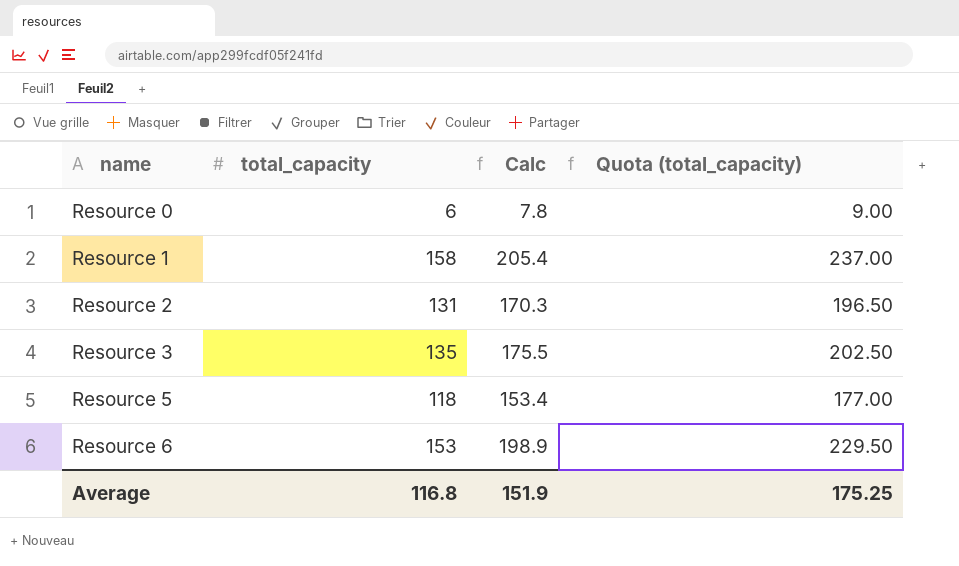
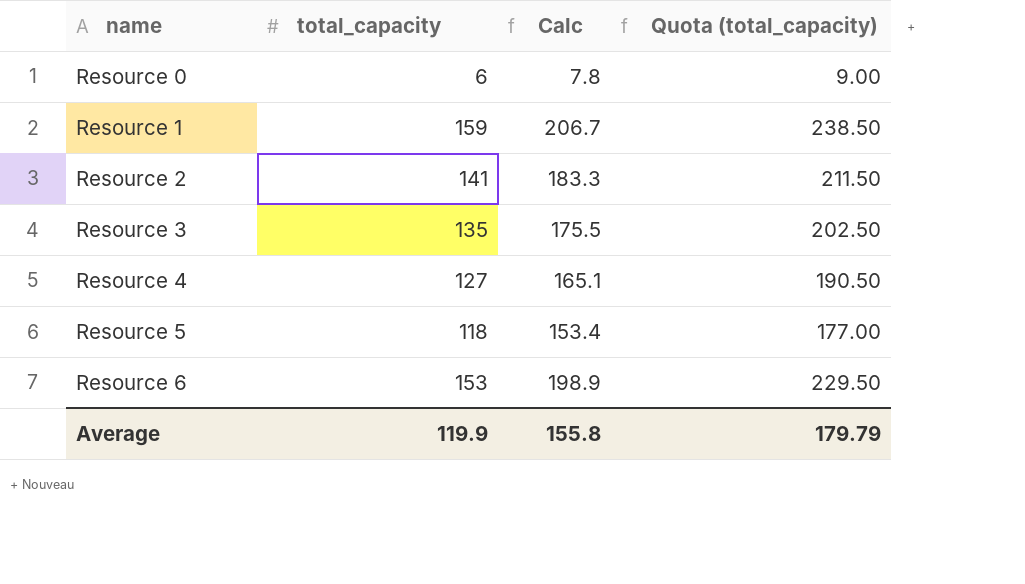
Resource 1 | total_capacity: 158 -> 159
Resource 1 | Calc: 205.4 -> 206.7
Resource 1 | Quota (total_capacity): 237.00 -> 238.50
Resource 2 | total_capacity: 131 -> 141
Resource 2 | Calc: 170.3 -> 183.3
Resource 2 | Quota (total_capacity): 196.50 -> 211.50
row Resource 4: none -> 127 | 165.1 | 190.50
Average | total_capacity: 116.8 -> 119.9
Average | Calc: 151.9 -> 155.8
Average | Quota (total_capacity): 175.25 -> 179.79

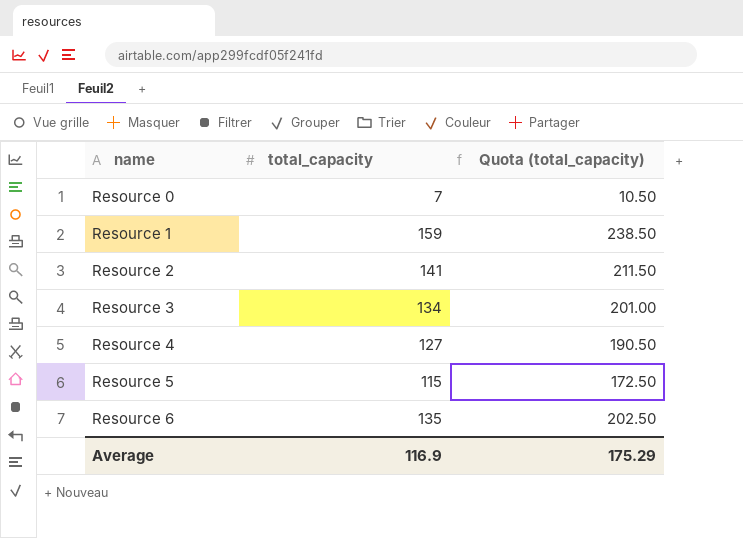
column Calc | formula: [total_capacity] * 1.3 -> none
Resource 0 | total_capacity: 6 -> 7
Resource 0 | Quota (total_capacity): 9.00 -> 10.50
Resource 3 | total_capacity: 135 -> 134
Resource 3 | Quota (total_capacity): 202.50 -> 201.00
Resource 5 | total_capacity: 118 -> 115
Resource 5 | Quota (total_capacity): 177.00 -> 172.50
Resource 6 | total_capacity: 153 -> 135
Resource 6 | Quota (total_capacity): 229.50 -> 202.50
Average | total_capacity: 119.9 -> 116.9
Average | Quota (total_capacity): 179.79 -> 175.29

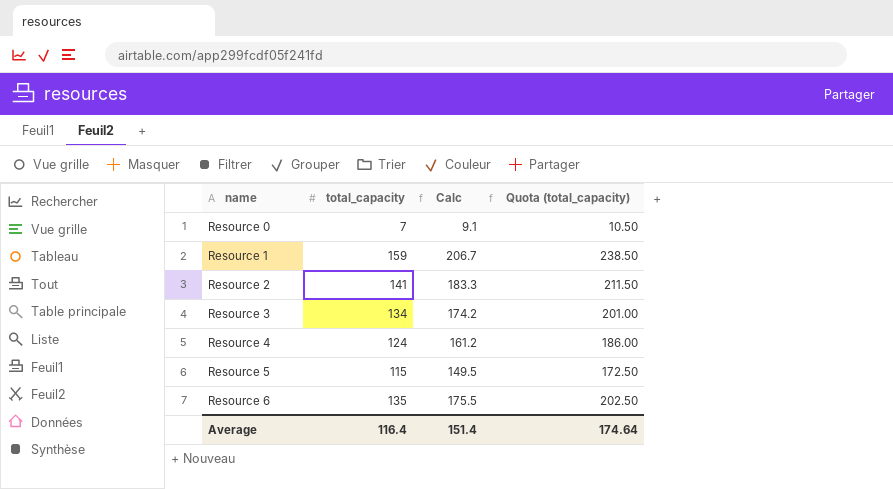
column Calc | formula: none -> [total_capacity] * 1.3
Resource 4 | total_capacity: 127 -> 124
Resource 4 | Quota (total_capacity): 190.50 -> 186.00
Average | total_capacity: 116.9 -> 116.4
Average | Quota (total_capacity): 175.29 -> 174.64

